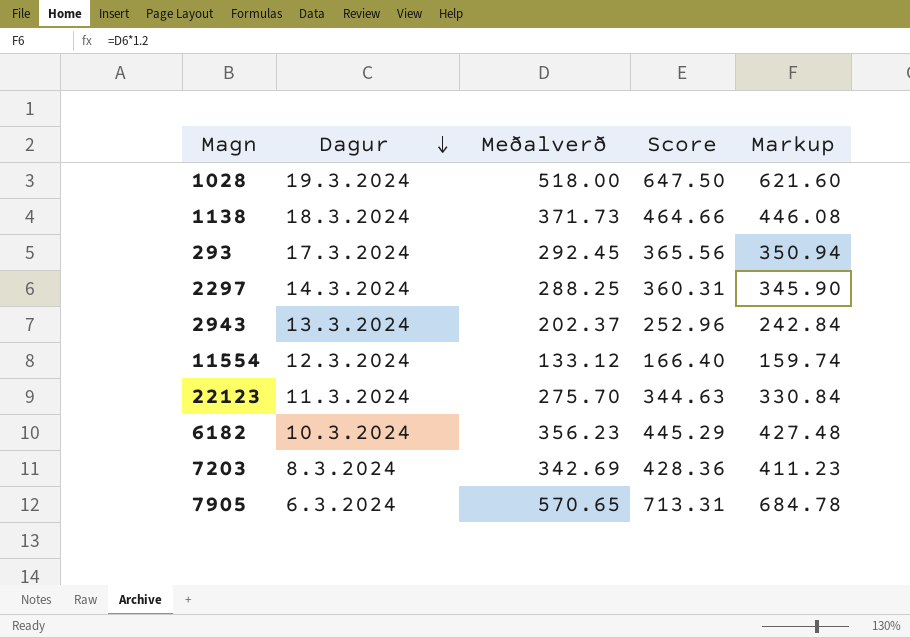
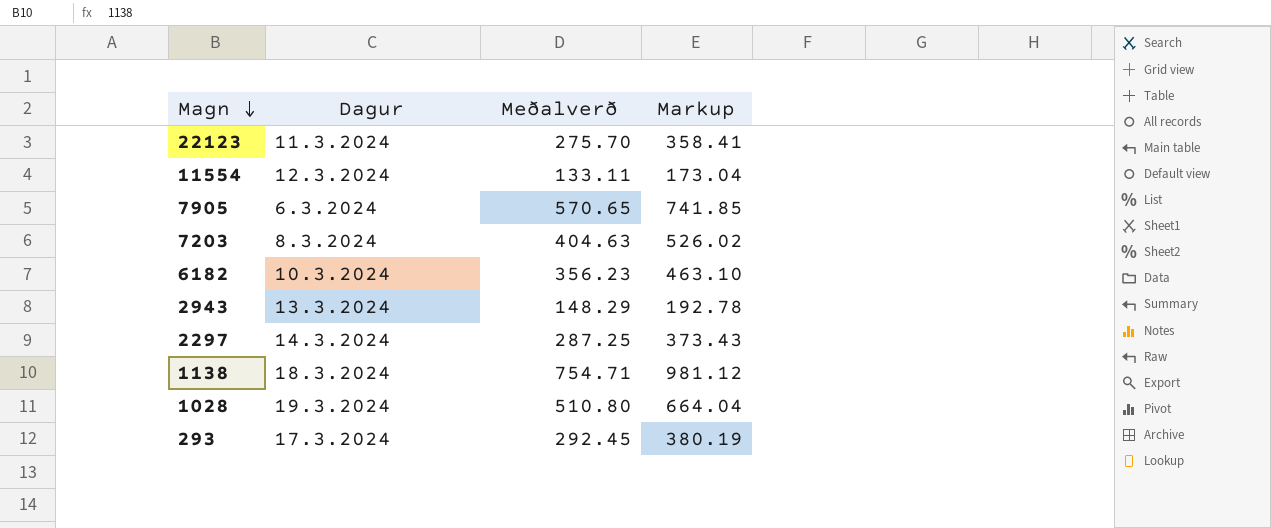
row order: Dagur descending -> Magn descending
column Score | formula: [Meðalverð] * 1.25 -> none
column Markup | formula: [Meðalverð] * 1.2 -> [Meðalverð] * 1.3
11554 | Meðalverð: 133.12 -> 133.11
7203 | Meðalverð: 342.69 -> 404.63
2943 | Meðalverð: 202.37 -> 148.29
2297 | Meðalverð: 288.25 -> 287.25
1138 | Meðalverð: 371.73 -> 754.71
1028 | Meðalverð: 518.00 -> 510.80

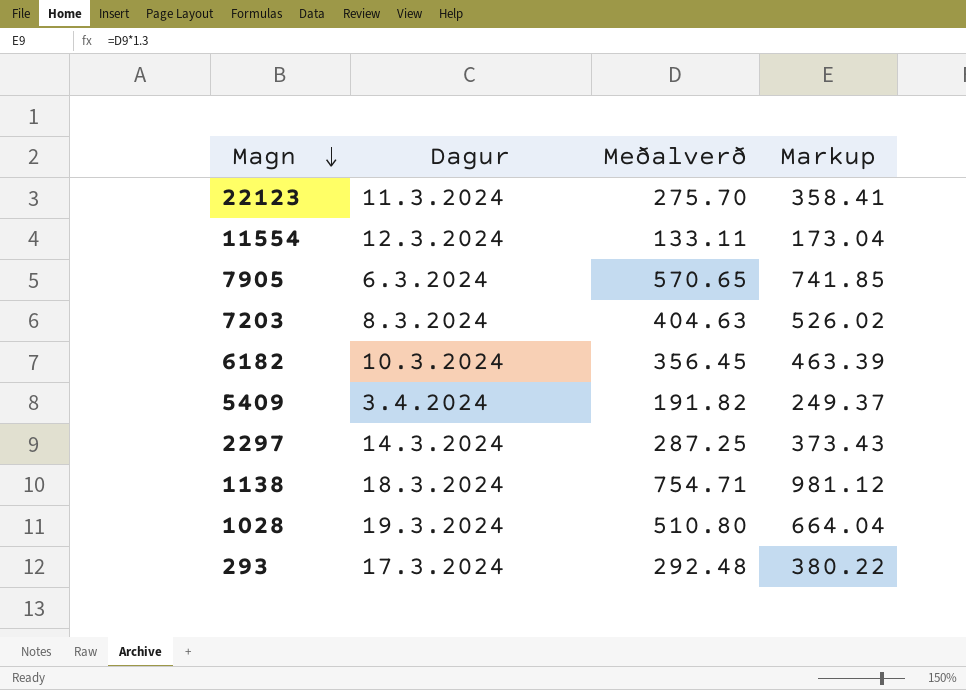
row 2943: 13.3.2024 | 148.29 | 192.78 -> none
6182 | Meðalverð: 356.23 -> 356.45
6182 | Markup: 463.10 -> 463.39
row 5409: none -> 3.4.2024 | 191.82 | 249.37
293 | Meðalverð: 292.45 -> 292.48
293 | Markup: 380.19 -> 380.22

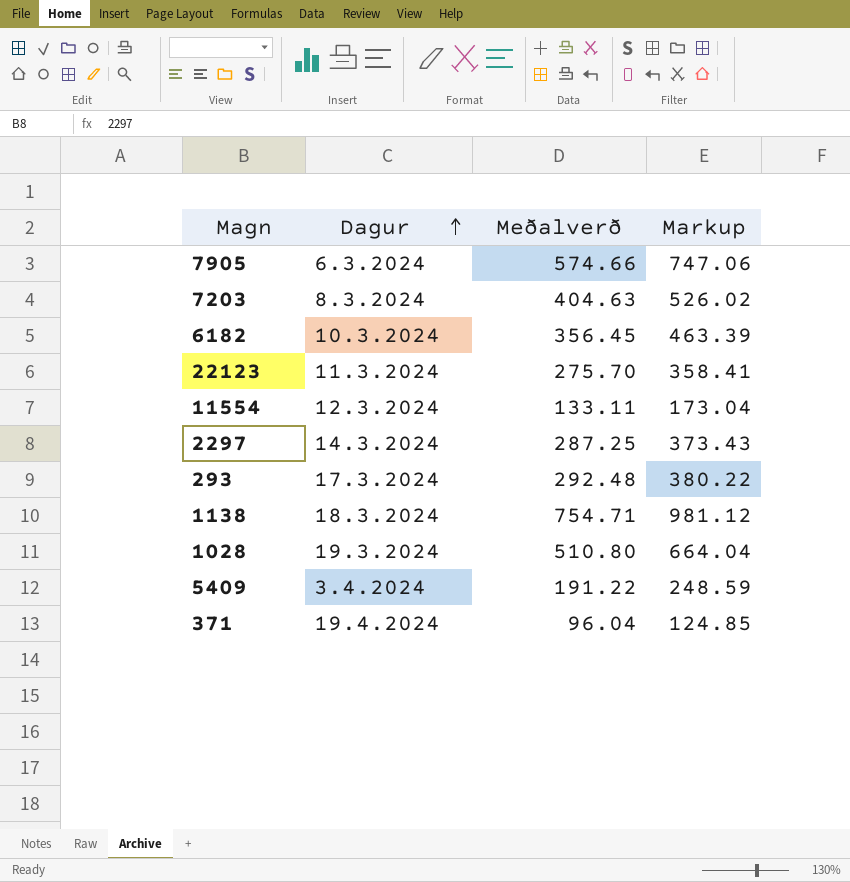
row order: Magn descending -> Dagur ascending
7905 | Meðalverð: 570.65 -> 574.66
7905 | Markup: 741.85 -> 747.06
5409 | Meðalverð: 191.82 -> 191.22
5409 | Markup: 249.37 -> 248.59
row 371: none -> 19.4.2024 | 96.04 | 124.85

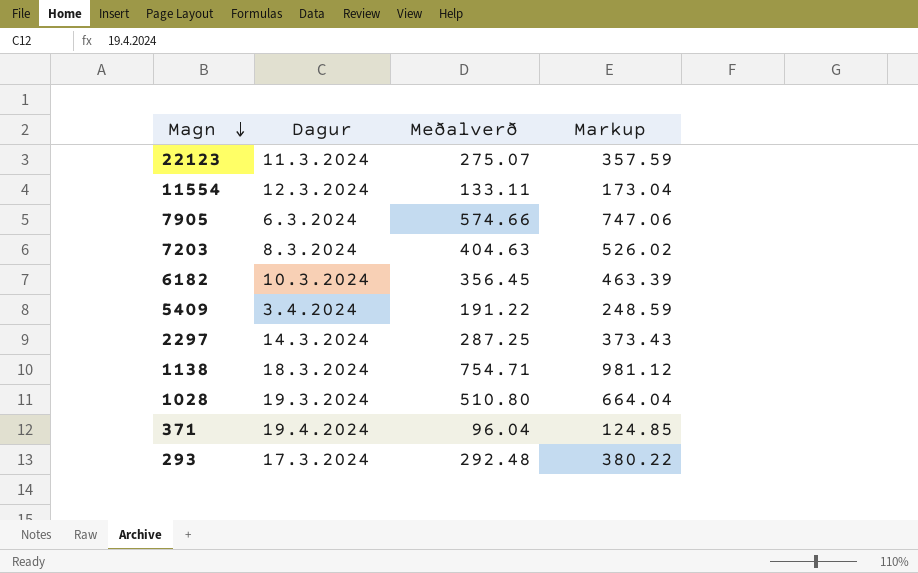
row order: Dagur ascending -> Magn descending
22123 | Meðalverð: 275.70 -> 275.07
22123 | Markup: 358.41 -> 357.59

